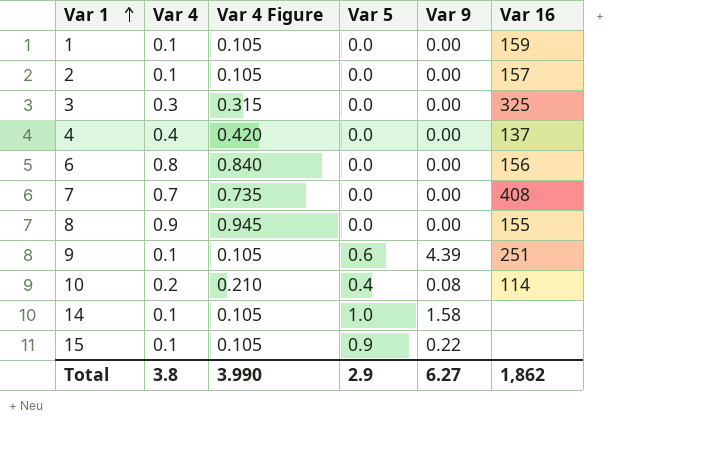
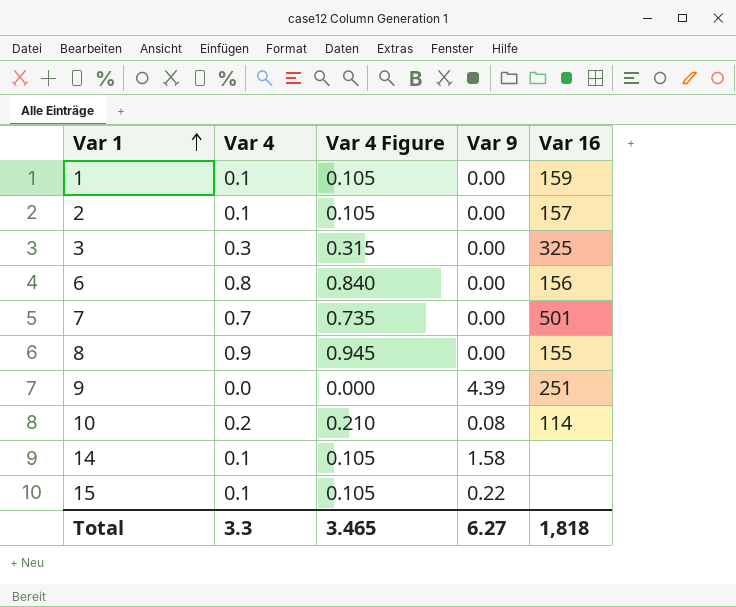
column Var 5 | position: 4 -> none
row 4: 0.4 | 0.420 | 0.0 | 0.00 | 137 -> none
7 | Var 16: 408 -> 501
9 | Var 4: 0.1 -> 0.0
9 | Var 4 Figure: 0.105 -> 0.000
Total | Var 4: 3.8 -> 3.3
Total | Var 4 Figure: 3.990 -> 3.465
Total | Var 16: 1,862 -> 1,818

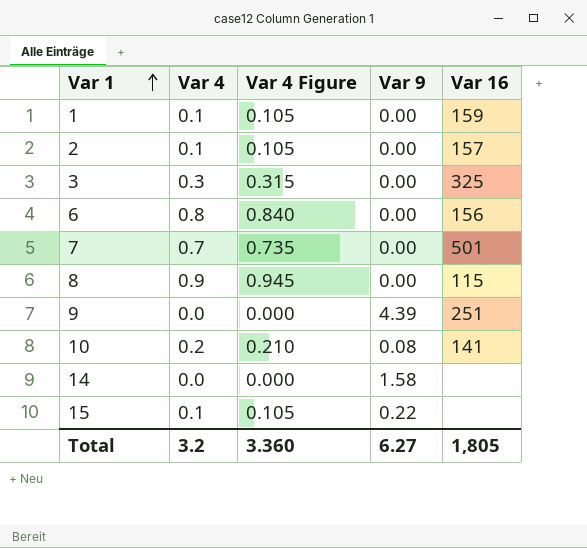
8 | Var 16: 155 -> 115
10 | Var 16: 114 -> 141
14 | Var 4: 0.1 -> 0.0
14 | Var 4 Figure: 0.105 -> 0.000
Total | Var 4: 3.3 -> 3.2
Total | Var 4 Figure: 3.465 -> 3.360
Total | Var 16: 1,818 -> 1,805

